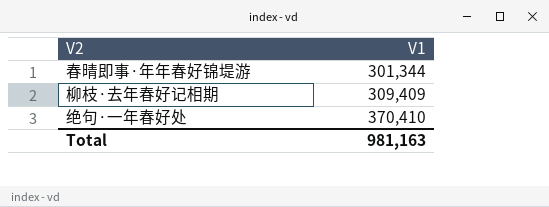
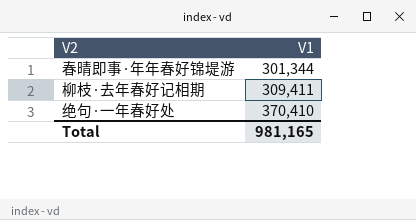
柳枝·去年春好记相期 | V1: 309,409 -> 309,411
Total | V1: 981,163 -> 981,165

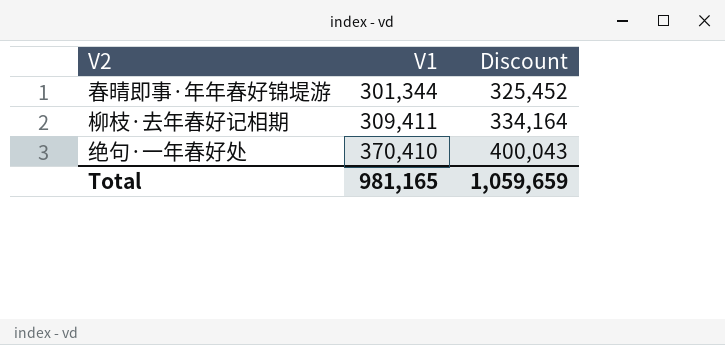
column Discount | formula: none -> [V1] * 1.08

